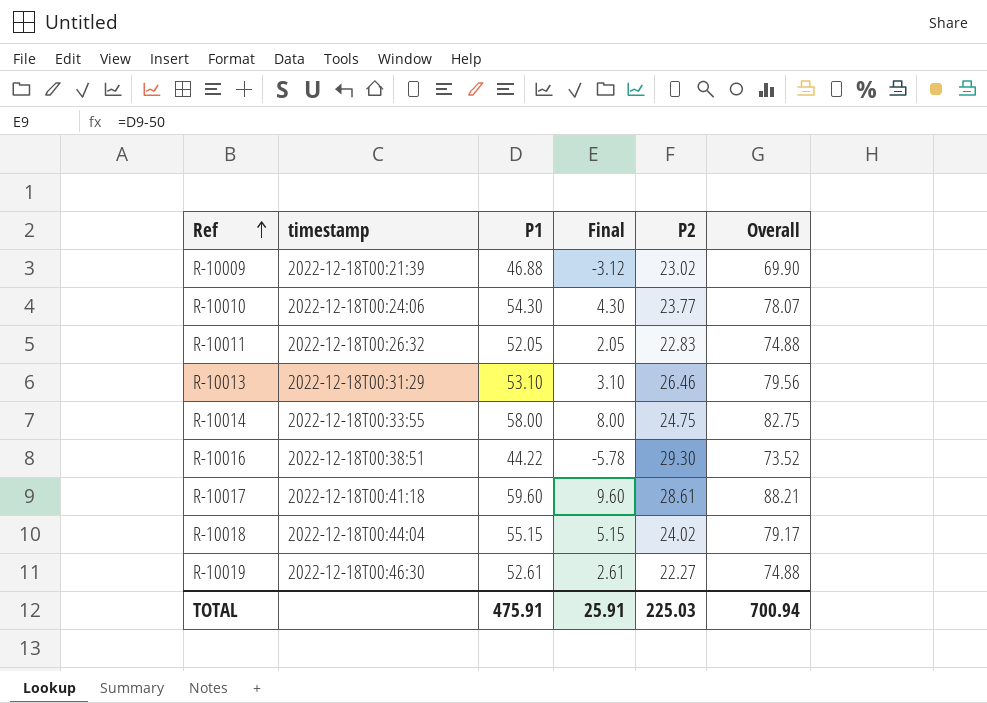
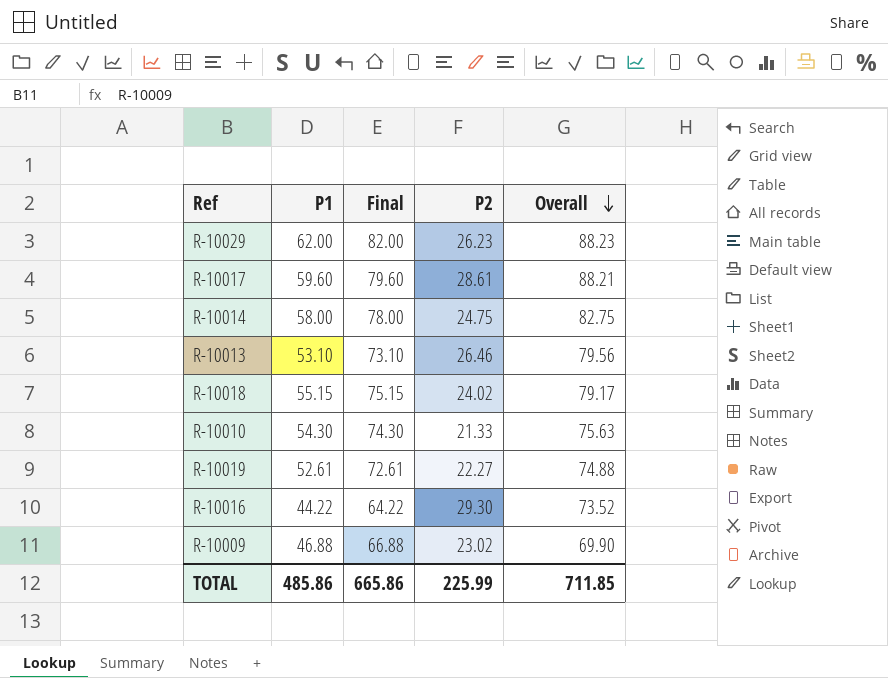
row order: Ref ascending -> Overall descending
column timestamp | position: 2 -> none
column Final | formula: [P1] - 50 -> [P1] + 20
row R-10011: 2022-12-18T00:26:32 | 52.05 | 2.05 | 22.83 | 74.88 -> none
row R-10029: none -> 62.00 | 82.00 | 26.23 | 88.23
R-10010 | P2: 23.77 -> 21.33
R-10010 | Overall: 78.07 -> 75.63
TOTAL | P1: 475.91 -> 485.86
TOTAL | Final: 25.91 -> 665.86
TOTAL | P2: 225.03 -> 225.99
TOTAL | Overall: 700.94 -> 711.85

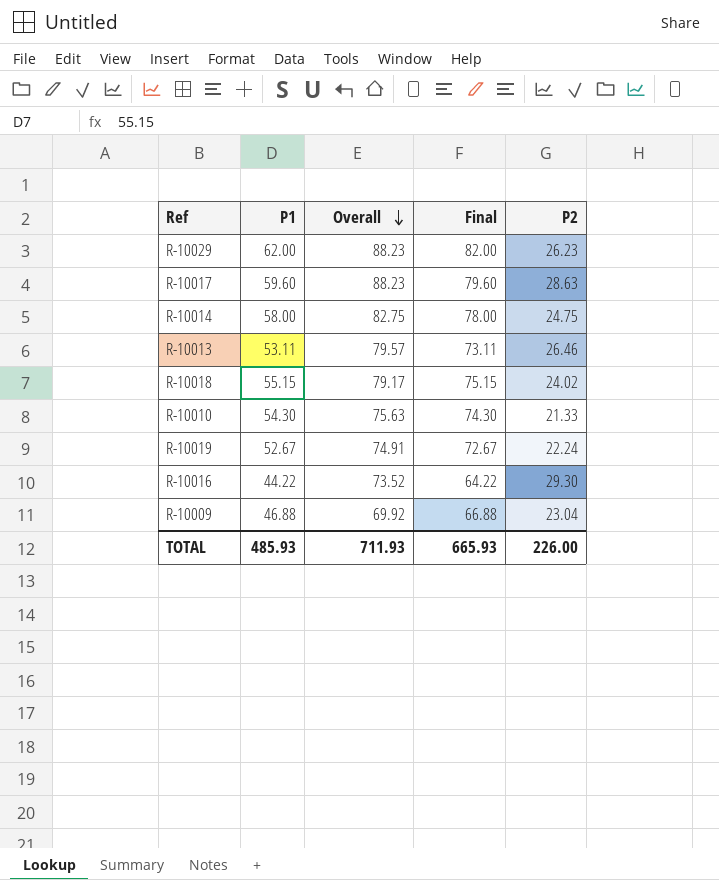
column Overall | position: 5 -> 3
R-10017 | Overall: 88.21 -> 88.23
R-10017 | P2: 28.61 -> 28.63
R-10013 | P1: 53.10 -> 53.11
R-10013 | Overall: 79.56 -> 79.57
R-10013 | Final: 73.10 -> 73.11
R-10019 | P1: 52.61 -> 52.67
R-10019 | Overall: 74.88 -> 74.91
R-10019 | Final: 72.61 -> 72.67
R-10019 | P2: 22.27 -> 22.24
R-10009 | Overall: 69.90 -> 69.92
R-10009 | P2: 23.02 -> 23.04
TOTAL | P1: 485.86 -> 485.93
TOTAL | Overall: 711.85 -> 711.93
TOTAL | Final: 665.86 -> 665.93
TOTAL | P2: 225.99 -> 226.00

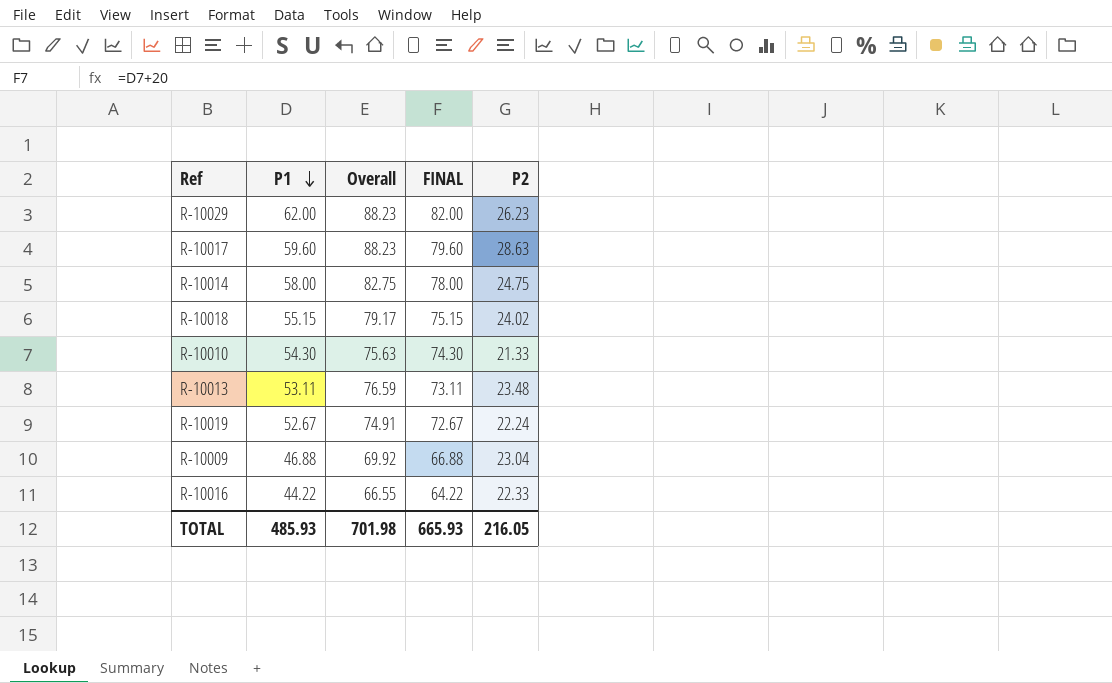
row order: Overall descending -> P1 descending
column name: Final -> FINAL
R-10013 | Overall: 79.57 -> 76.59
R-10013 | P2: 26.46 -> 23.48
R-10016 | Overall: 73.52 -> 66.55
R-10016 | P2: 29.30 -> 22.33
TOTAL | Overall: 711.93 -> 701.98
TOTAL | P2: 226.00 -> 216.05

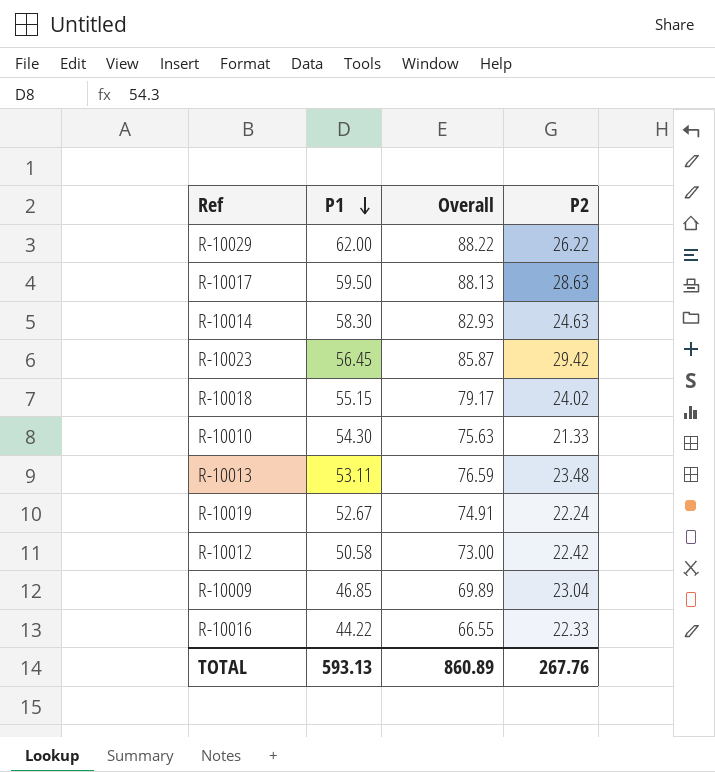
column FINAL | formula: [P1] + 20 -> none
R-10029 | Overall: 88.23 -> 88.22
R-10029 | P2: 26.23 -> 26.22
R-10017 | P1: 59.60 -> 59.50
R-10017 | Overall: 88.23 -> 88.13
R-10014 | P1: 58.00 -> 58.30
R-10014 | Overall: 82.75 -> 82.93
R-10014 | P2: 24.75 -> 24.63
row R-10023: none -> 56.45 | 85.87 | 29.42
row R-10012: none -> 50.58 | 73.00 | 22.42
R-10009 | P1: 46.88 -> 46.85
R-10009 | Overall: 69.92 -> 69.89
TOTAL | P1: 485.93 -> 593.13
TOTAL | Overall: 701.98 -> 860.89
TOTAL | P2: 216.05 -> 267.76

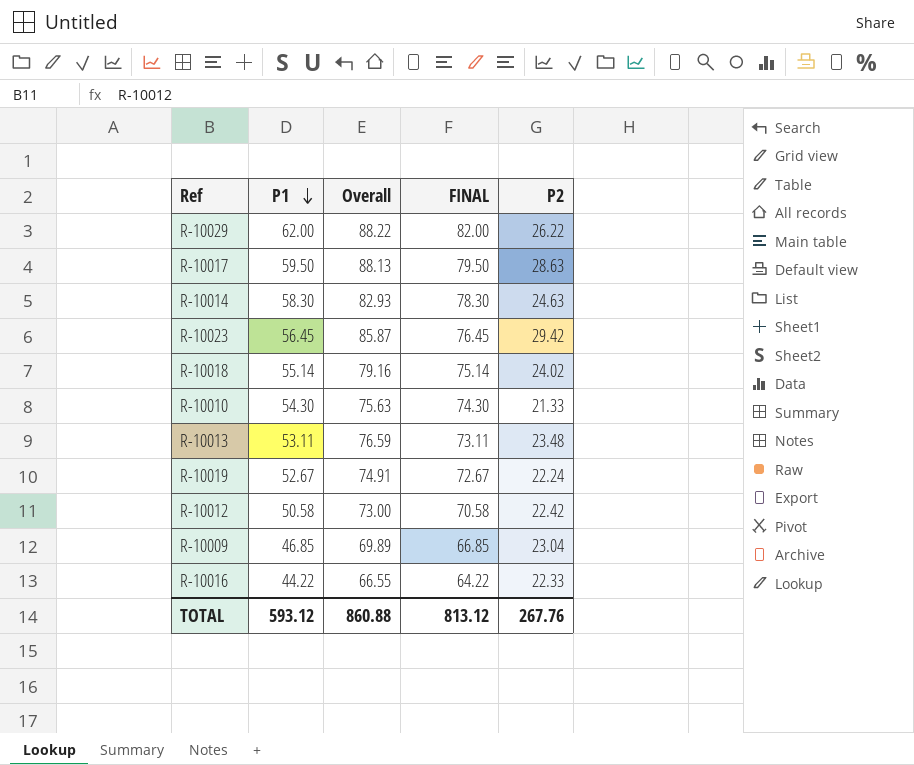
column FINAL | formula: none -> [P1] + 20
R-10018 | P1: 55.15 -> 55.14
R-10018 | Overall: 79.17 -> 79.16
TOTAL | P1: 593.13 -> 593.12
TOTAL | Overall: 860.89 -> 860.88

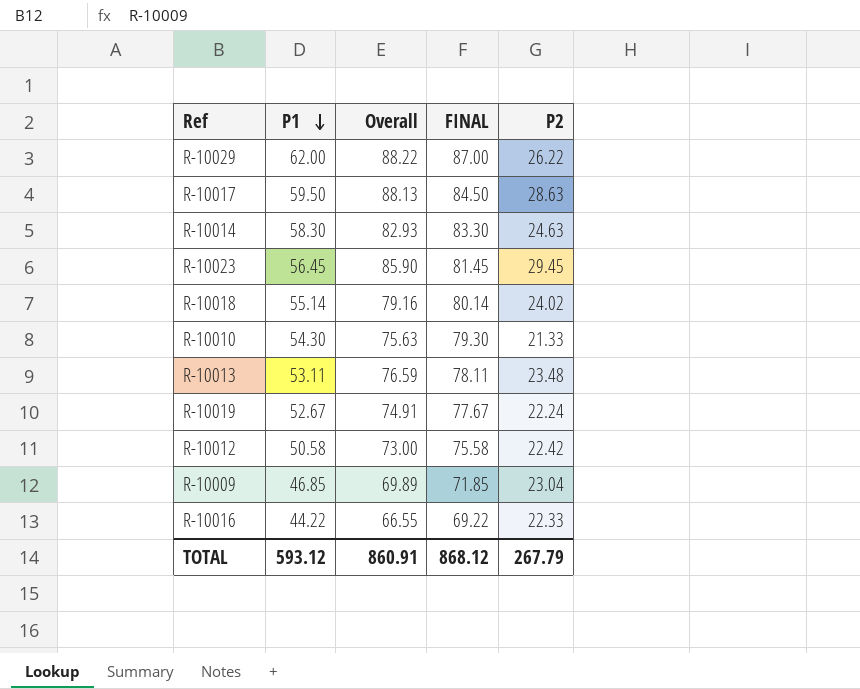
column FINAL | formula: [P1] + 20 -> [P1] + 25
R-10023 | Overall: 85.87 -> 85.90
R-10023 | P2: 29.42 -> 29.45
TOTAL | Overall: 860.88 -> 860.91
TOTAL | FINAL: 813.12 -> 868.12
TOTAL | P2: 267.76 -> 267.79

